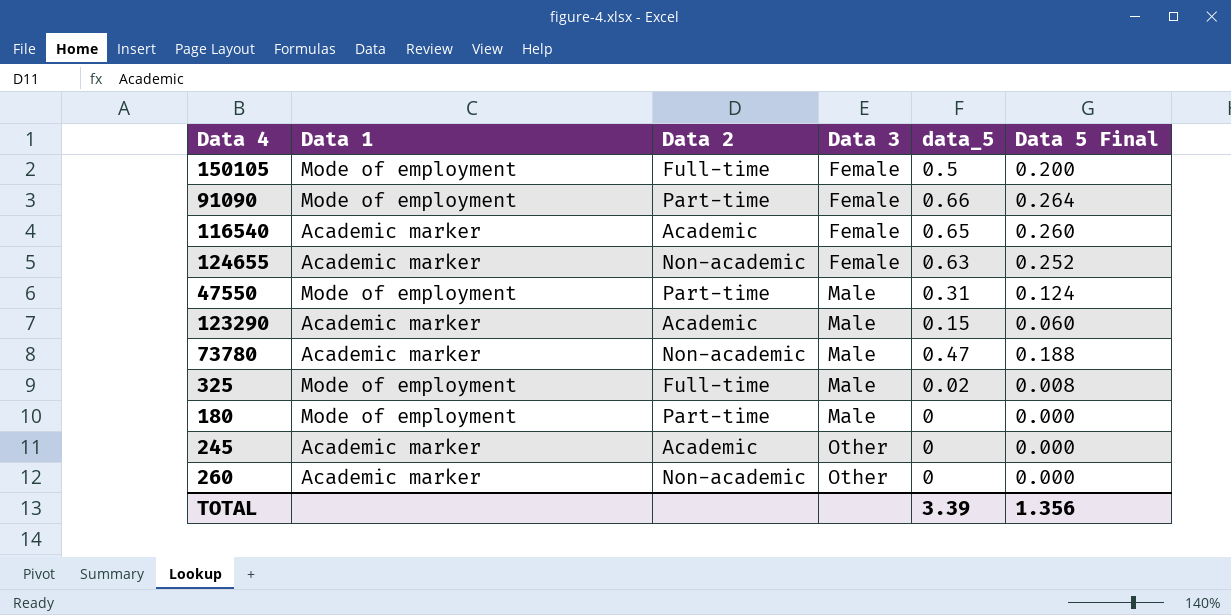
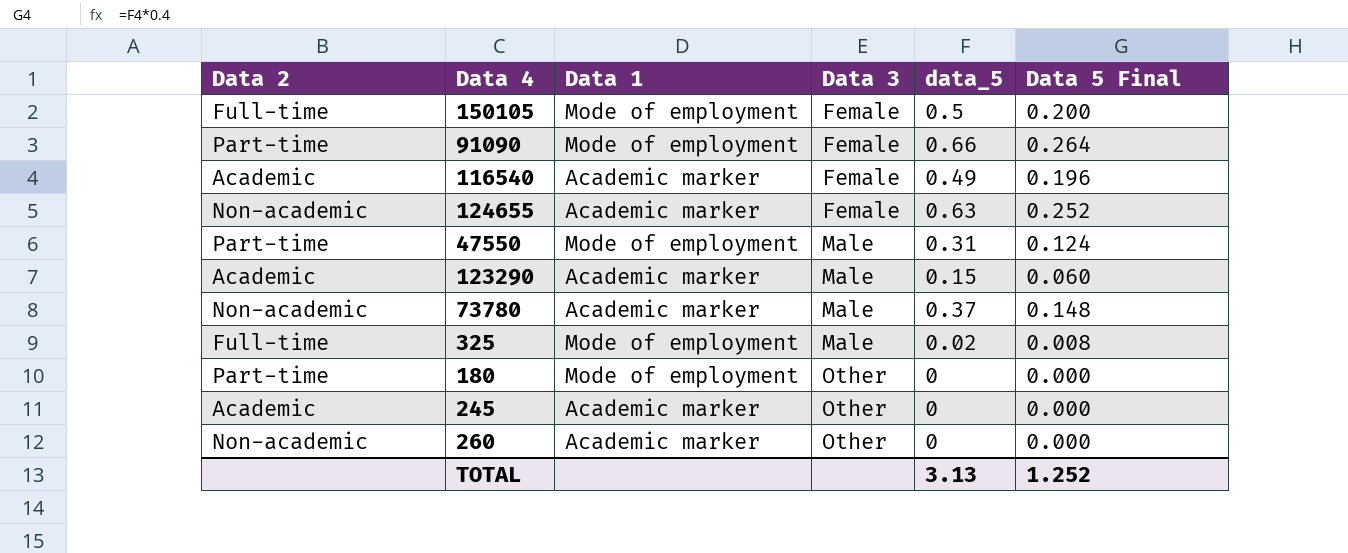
column Data 2 | position: 3 -> 1
116540 | data_5: 0.65 -> 0.49
116540 | Data 5 Final: 0.260 -> 0.196
73780 | data_5: 0.47 -> 0.37
73780 | Data 5 Final: 0.188 -> 0.148
180 | Data 3: Male -> Other
TOTAL | data_5: 3.39 -> 3.13
TOTAL | Data 5 Final: 1.356 -> 1.252

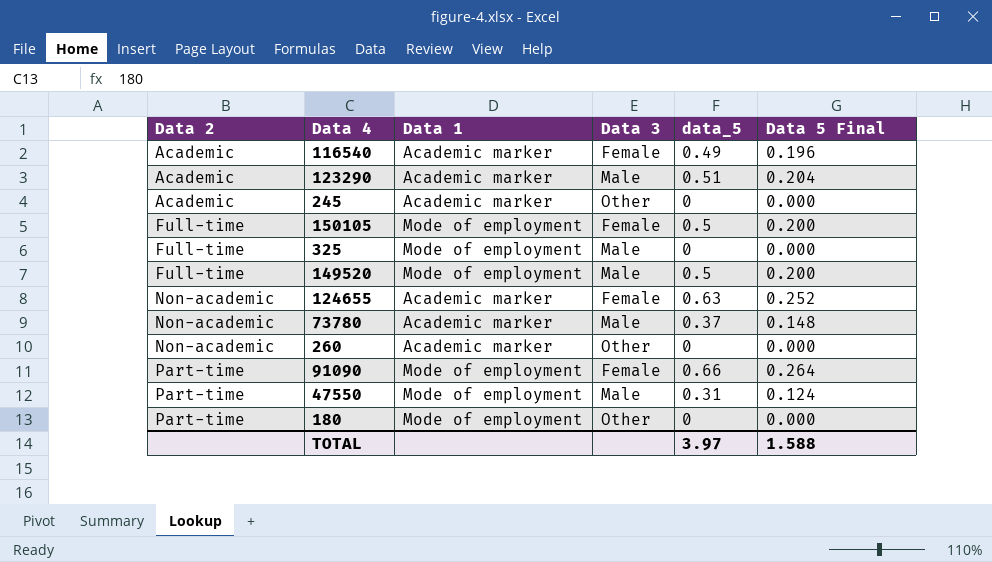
row order: Data 3 ascending -> Data 2 ascending
123290 | data_5: 0.15 -> 0.51
123290 | Data 5 Final: 0.060 -> 0.204
325 | data_5: 0.02 -> 0
325 | Data 5 Final: 0.008 -> 0.000
row 149520: none -> Full-time | Mode of employment | Male | 0.5 | 0.200
TOTAL | data_5: 3.13 -> 3.97
TOTAL | Data 5 Final: 1.252 -> 1.588

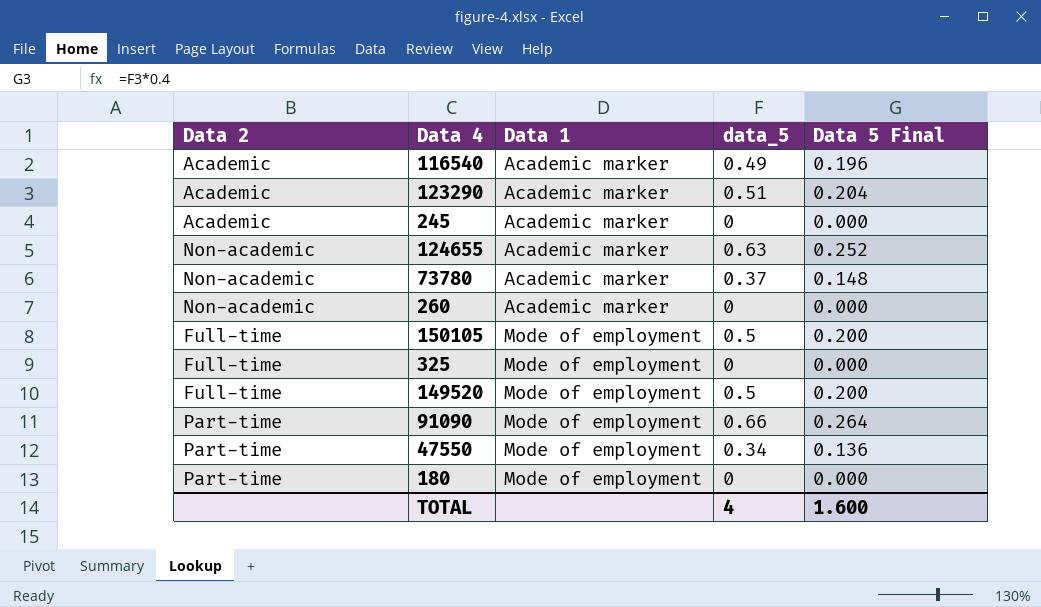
row order: Data 2 ascending -> Data 1 ascending
column Data 3 | position: 4 -> none
47550 | data_5: 0.31 -> 0.34
47550 | Data 5 Final: 0.124 -> 0.136
TOTAL | data_5: 3.97 -> 4
TOTAL | Data 5 Final: 1.588 -> 1.600

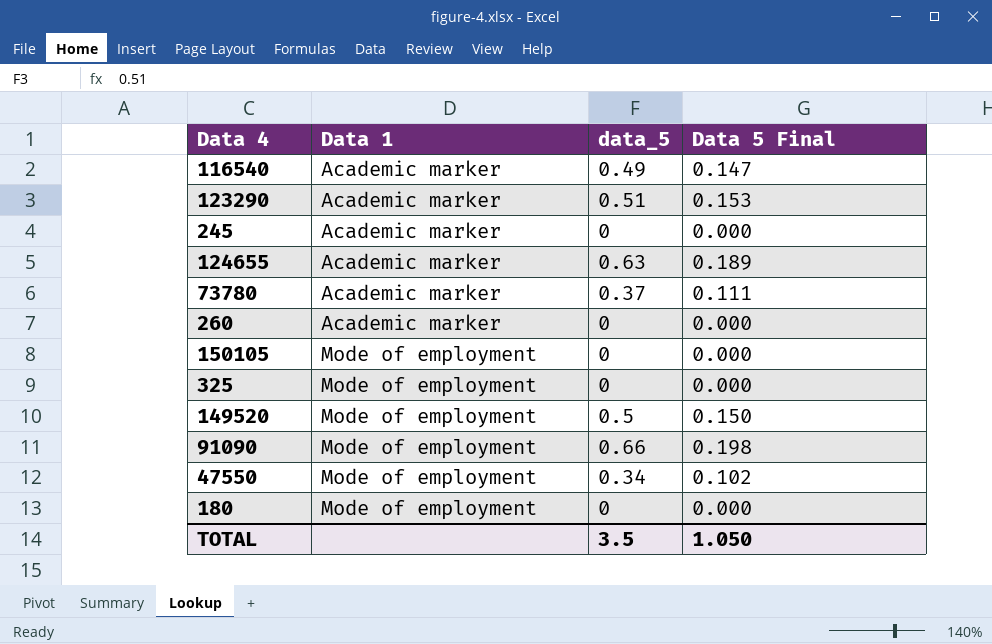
column Data 2 | position: 1 -> none
column Data 5 Final | formula: [data_5] * 0.4 -> [data_5] * 0.3
150105 | data_5: 0.5 -> 0
TOTAL | data_5: 4 -> 3.5
TOTAL | Data 5 Final: 1.600 -> 1.050

